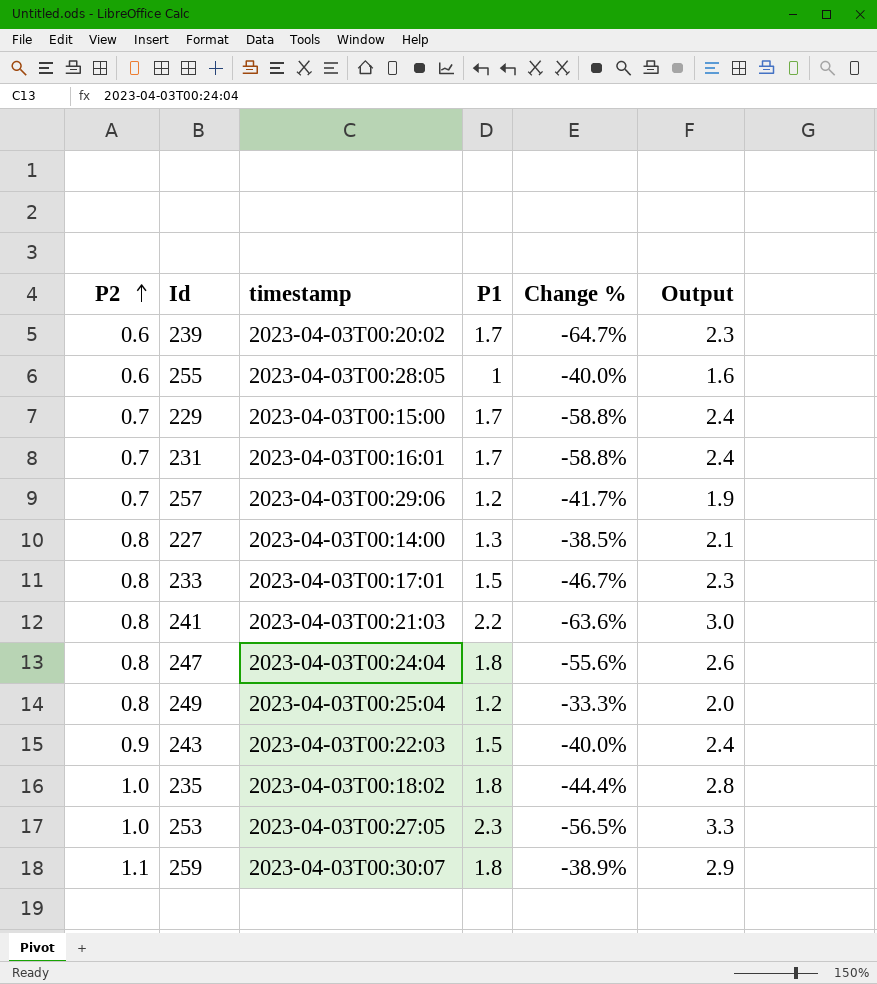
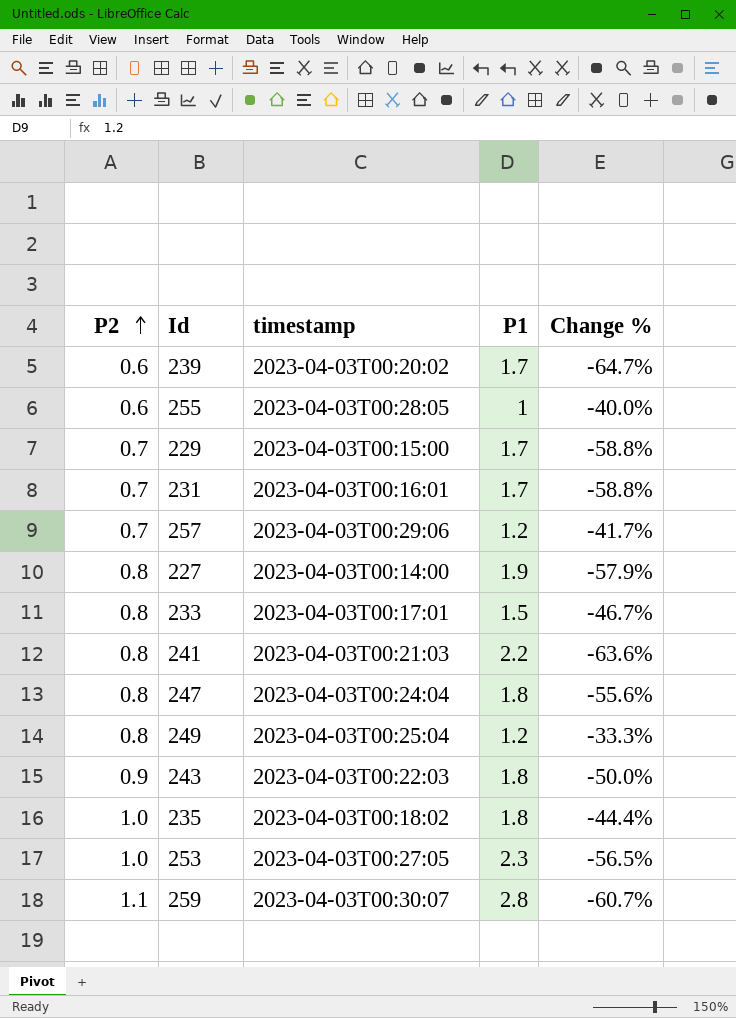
column Output | formula: [P2] + [P1] -> none
227 | P1: 1.3 -> 1.9
227 | Change %: -38.5% -> -57.9%
243 | P1: 1.5 -> 1.8
243 | Change %: -40.0% -> -50.0%
259 | P1: 1.8 -> 2.8
259 | Change %: -38.9% -> -60.7%

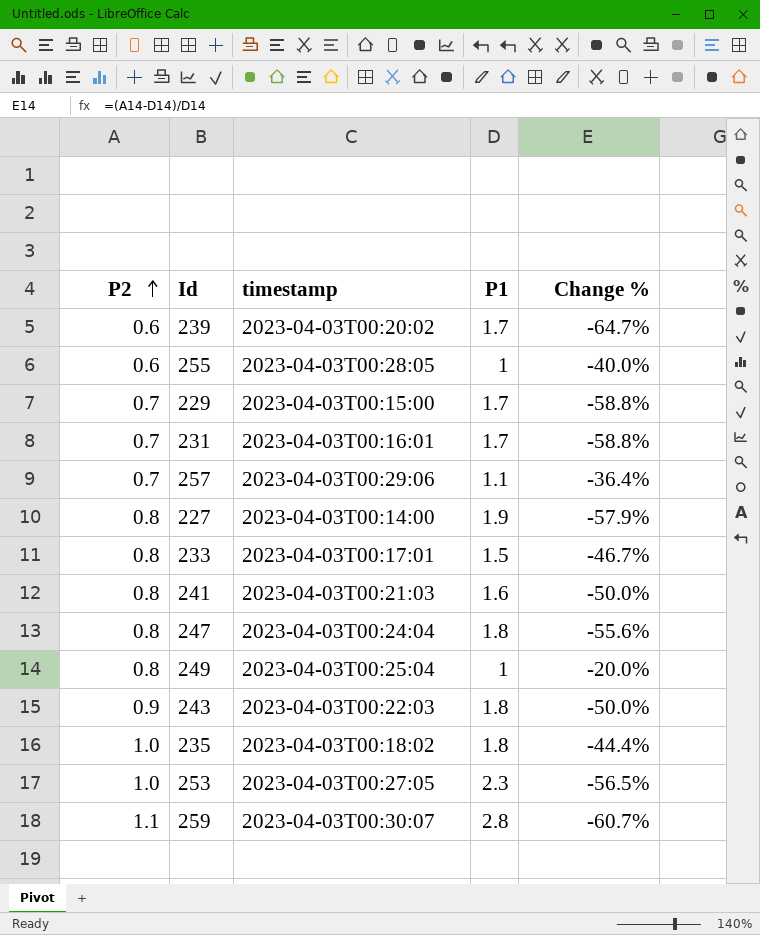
257 | P1: 1.2 -> 1.1
257 | Change %: -41.7% -> -36.4%
241 | P1: 2.2 -> 1.6
241 | Change %: -63.6% -> -50.0%
249 | P1: 1.2 -> 1
249 | Change %: -33.3% -> -20.0%

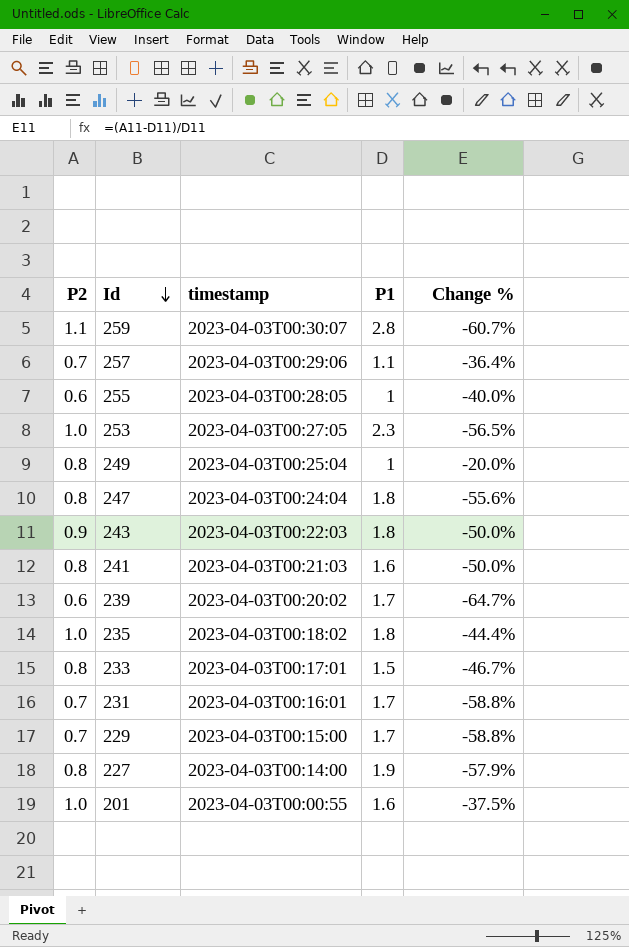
row order: P2 ascending -> Id descending
row 201: none -> 1.0 | 2023-04-03T00:00:55 | 1.6 | -37.5%

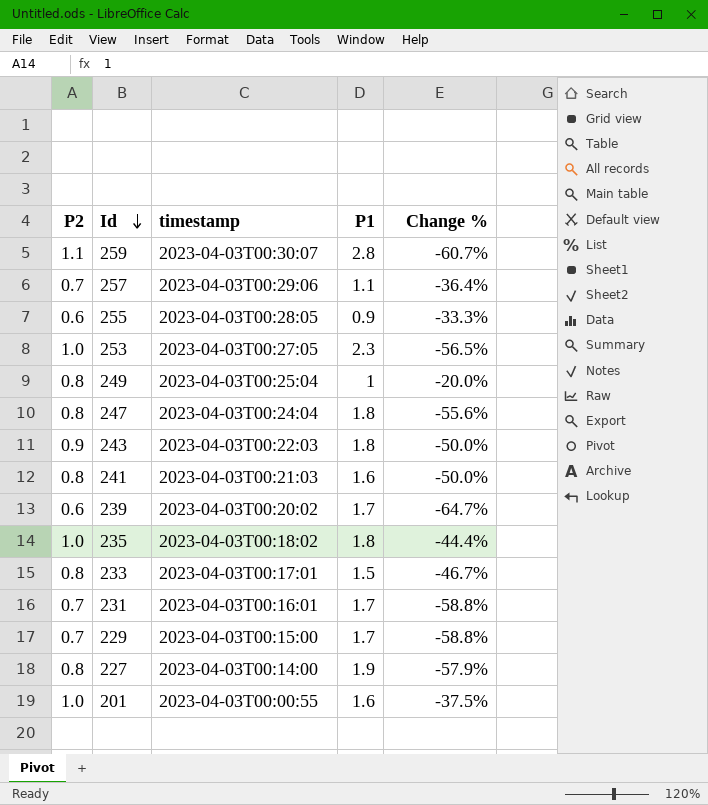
255 | P1: 1 -> 0.9
255 | Change %: -40.0% -> -33.3%

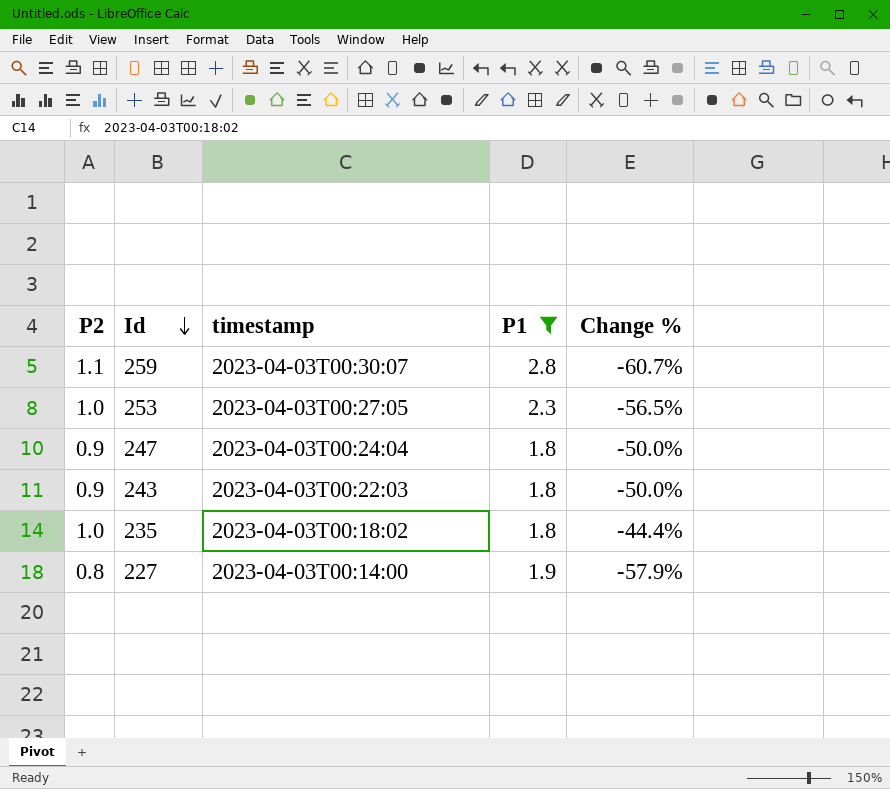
filter: none -> P1 >= 1.8
247 | P2: 0.8 -> 0.9
247 | Change %: -55.6% -> -50.0%

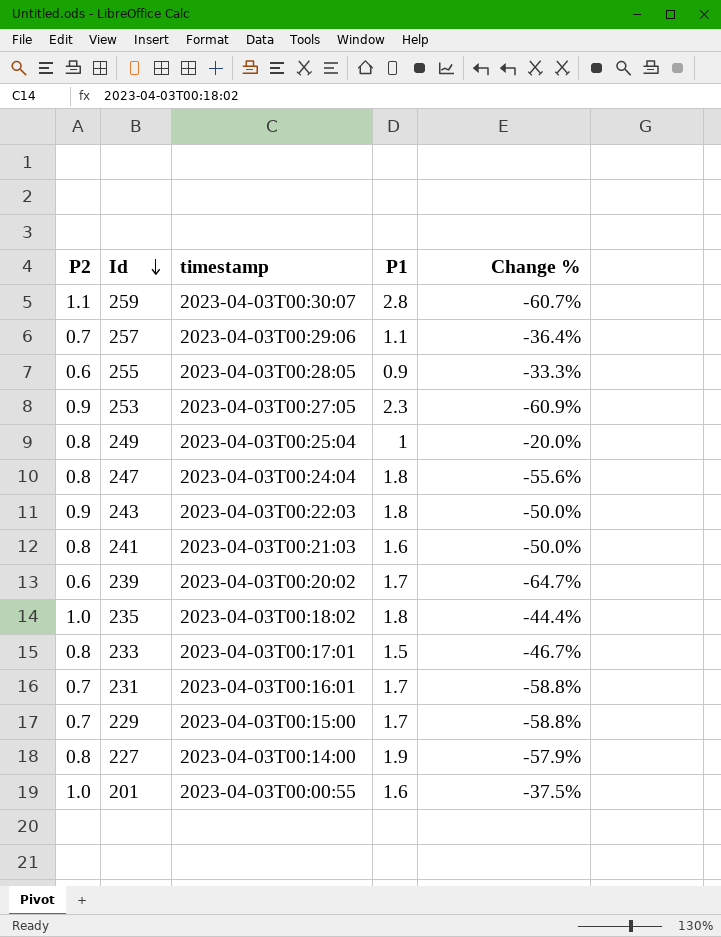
filter: P1 >= 1.8 -> none
253 | P2: 1.0 -> 0.9
253 | Change %: -56.5% -> -60.9%
247 | P2: 0.9 -> 0.8
247 | Change %: -50.0% -> -55.6%

